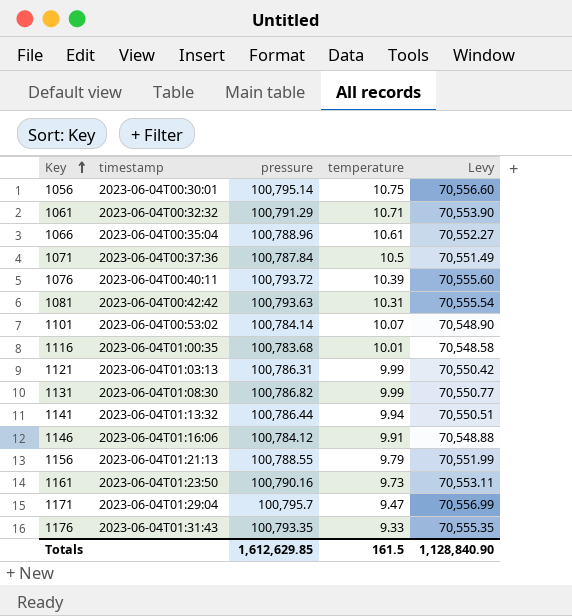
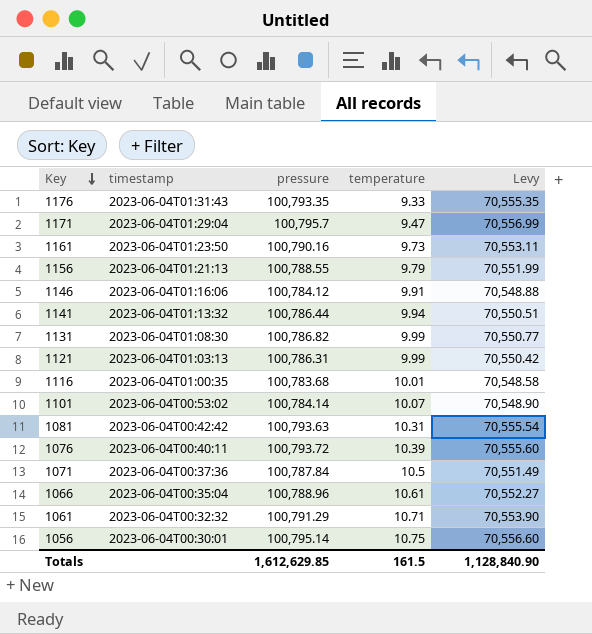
row order: Key ascending -> Key descending

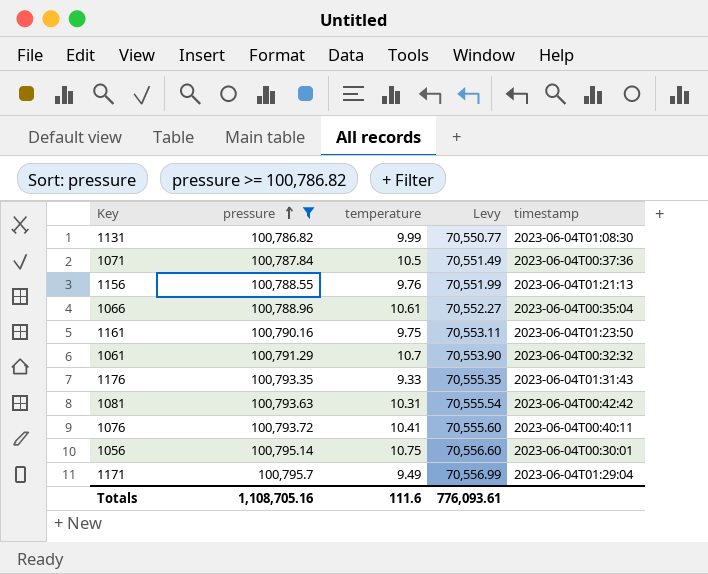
filter: none -> pressure >= 100,786.82
row order: Key descending -> pressure ascending
column timestamp | position: 2 -> 5
1156 | temperature: 9.79 -> 9.76
1161 | temperature: 9.73 -> 9.75
1061 | temperature: 10.71 -> 10.7
1076 | temperature: 10.39 -> 10.41
1171 | temperature: 9.47 -> 9.49
Totals | pressure: 1,612,629.85 -> 1,108,705.16
Totals | temperature: 161.5 -> 111.6
Totals | Levy: 1,128,840.90 -> 776,093.61

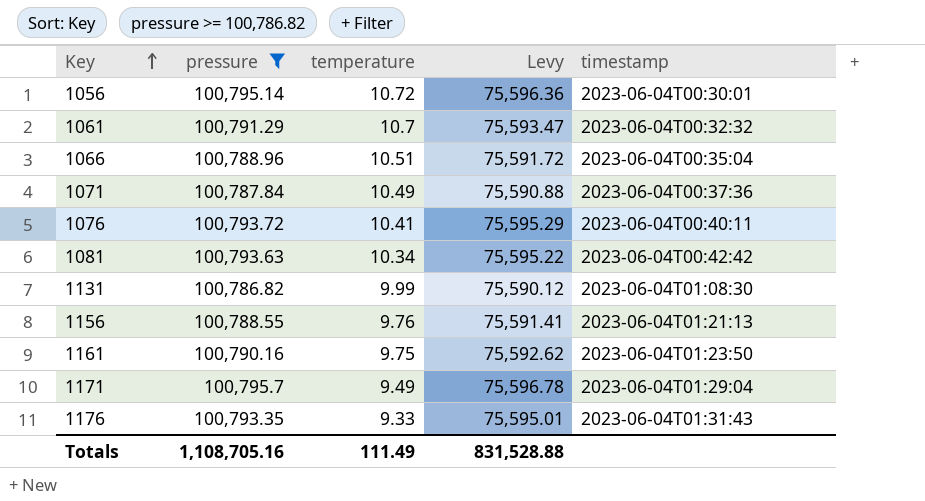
row order: pressure ascending -> Key ascending
column Levy | formula: [pressure] * 0.7 -> [pressure] * 0.75
1056 | temperature: 10.75 -> 10.72
1066 | temperature: 10.61 -> 10.51
1071 | temperature: 10.5 -> 10.49
1081 | temperature: 10.31 -> 10.34
Totals | temperature: 111.6 -> 111.49
Totals | Levy: 776,093.61 -> 831,528.88

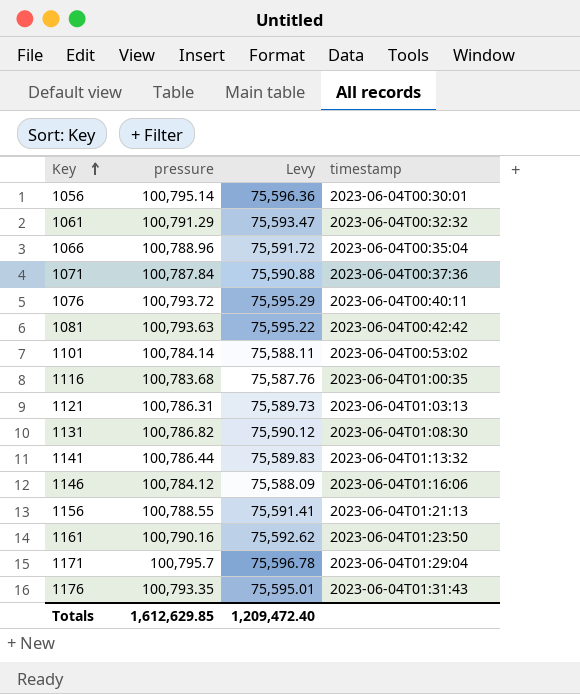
filter: pressure >= 100,786.82 -> none
column temperature | position: 3 -> none
Totals | pressure: 1,108,705.16 -> 1,612,629.85
Totals | Levy: 831,528.88 -> 1,209,472.40

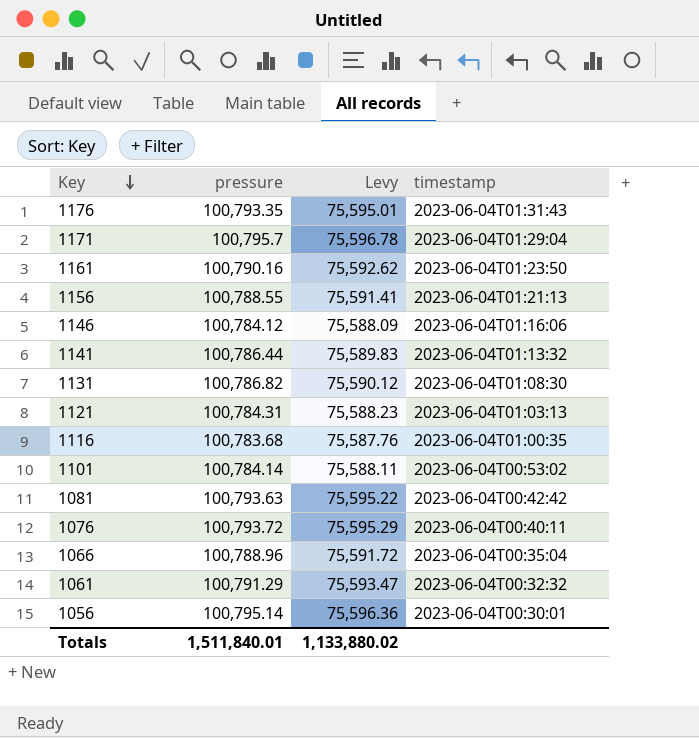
row order: Key ascending -> Key descending
row 1071: 100,787.84 | 75,590.88 | 2023-06-04T00:37:36 -> none
1121 | pressure: 100,786.31 -> 100,784.31
1121 | Levy: 75,589.73 -> 75,588.23
Totals | pressure: 1,612,629.85 -> 1,511,840.01
Totals | Levy: 1,209,472.40 -> 1,133,880.02

